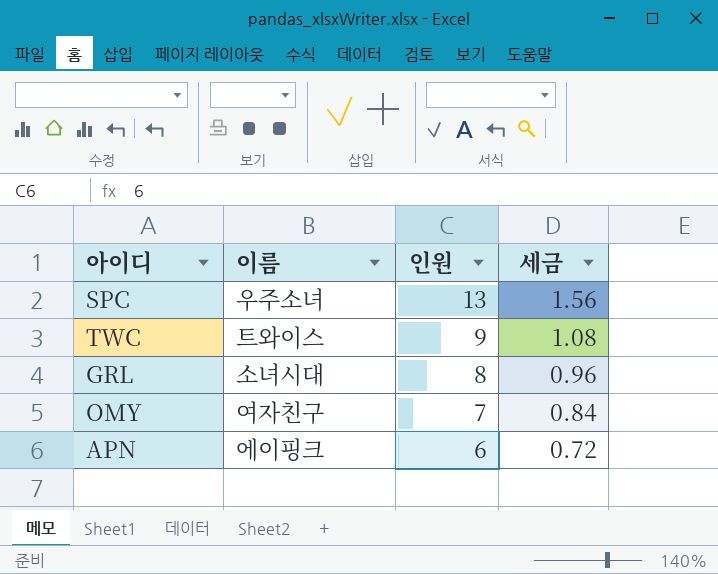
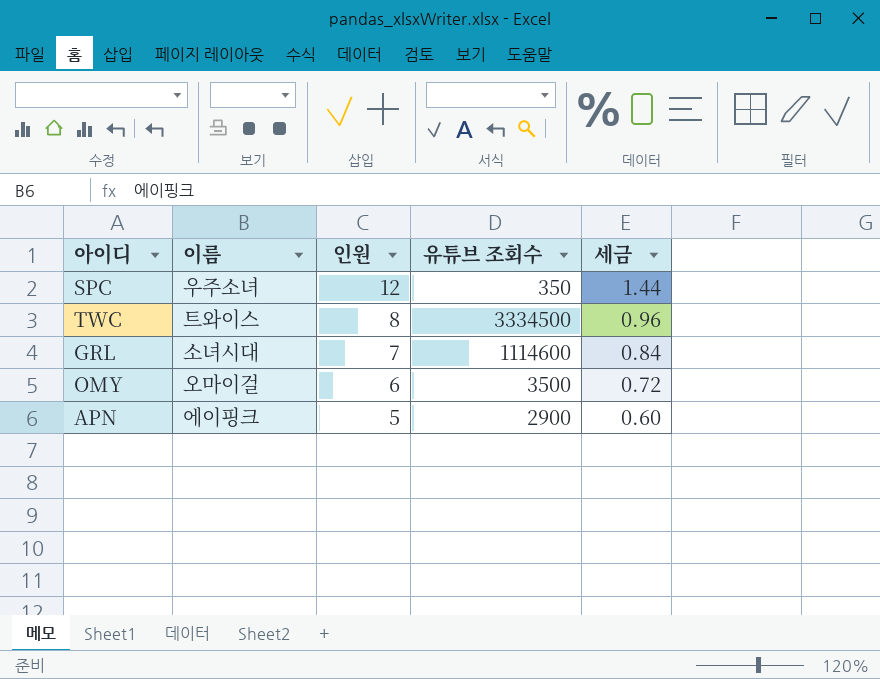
column 유튜브 조회수 | position: none -> 4
SPC | 인원: 13 -> 12
SPC | 세금: 1.56 -> 1.44
TWC | 인원: 9 -> 8
TWC | 세금: 1.08 -> 0.96
GRL | 인원: 8 -> 7
GRL | 세금: 0.96 -> 0.84
OMY | 이름: 여자친구 -> 오마이걸
OMY | 인원: 7 -> 6
OMY | 세금: 0.84 -> 0.72
APN | 인원: 6 -> 5
APN | 세금: 0.72 -> 0.60

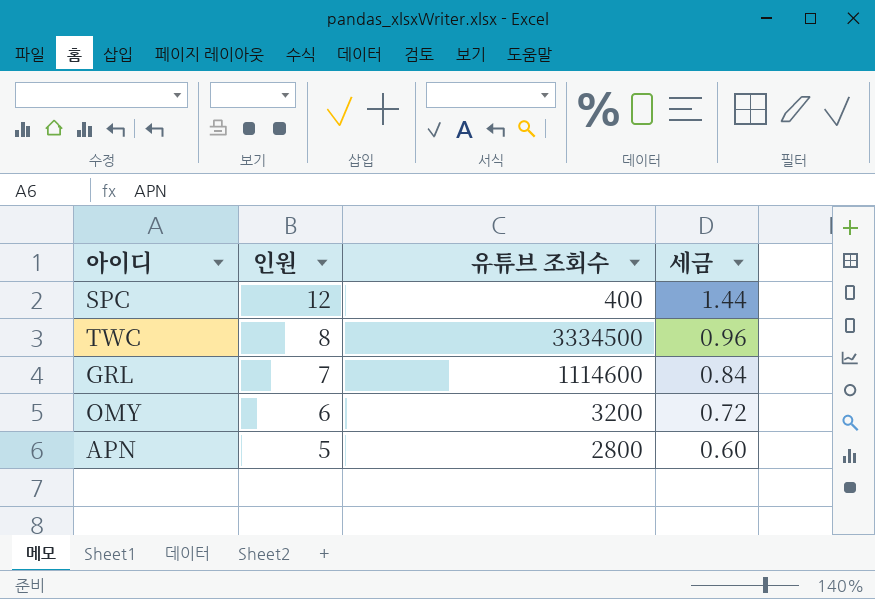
column 이름 | position: 2 -> none
SPC | 유튜브 조회수: 350 -> 400
OMY | 유튜브 조회수: 3500 -> 3200
APN | 유튜브 조회수: 2900 -> 2800

